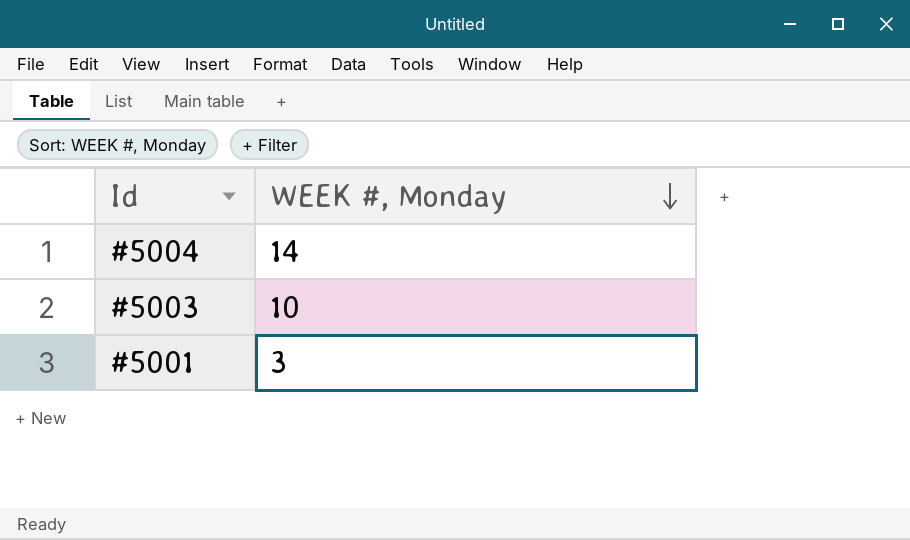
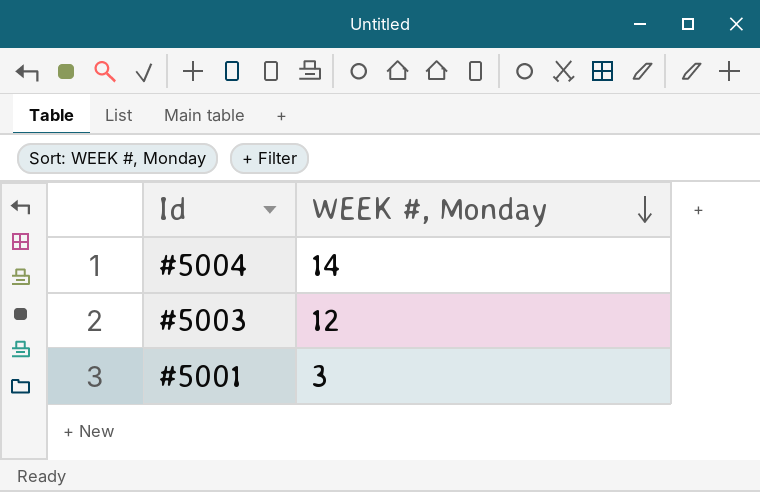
#5003 | WEEK #, Monday: 10 -> 12

